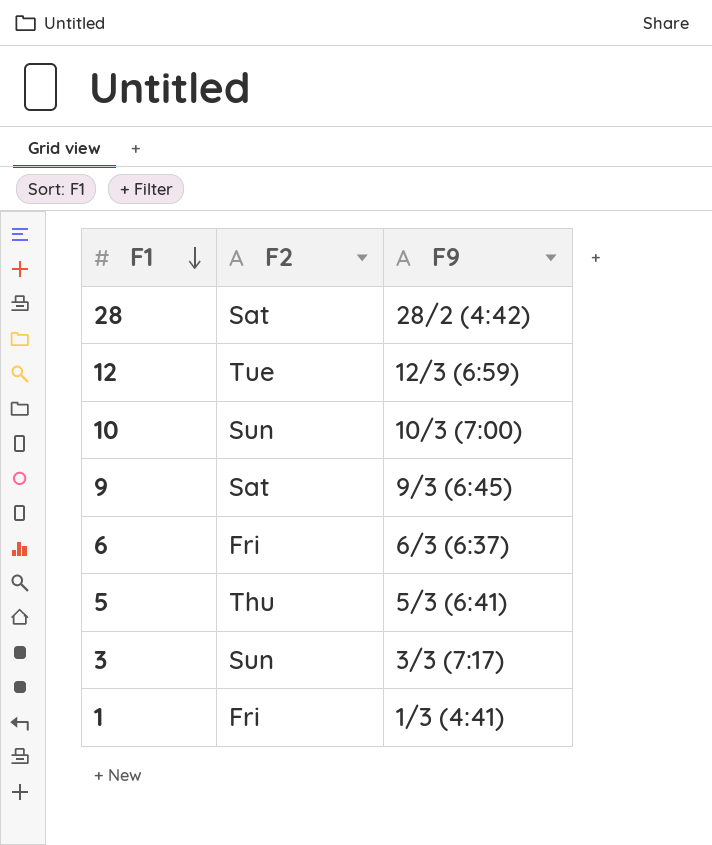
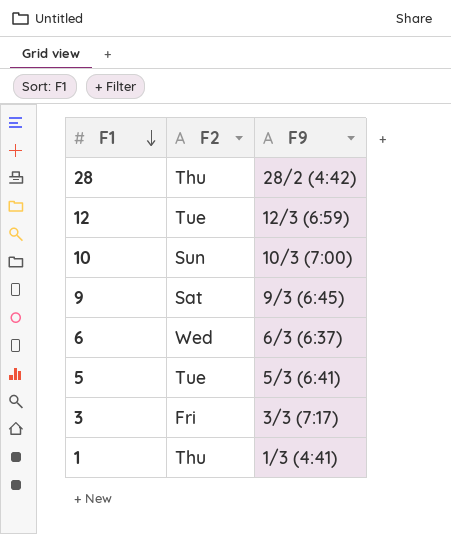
28 | F2: Sat -> Thu
6 | F2: Fri -> Wed
5 | F2: Thu -> Tue
3 | F2: Sun -> Fri
1 | F2: Fri -> Thu

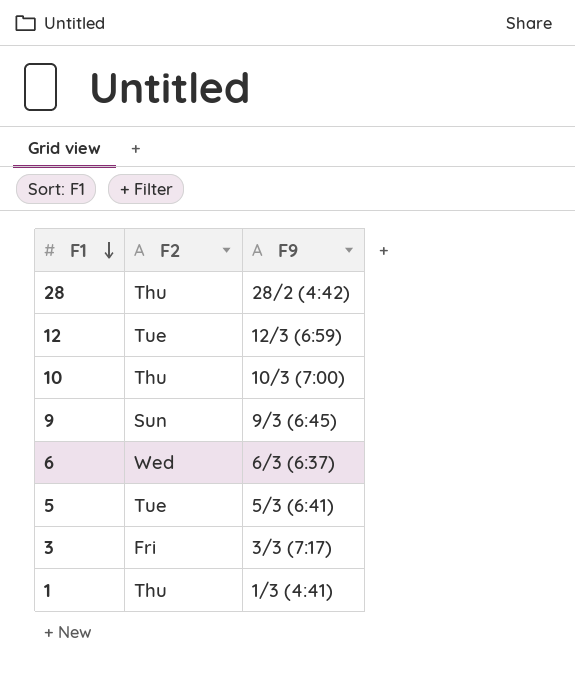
10 | F2: Sun -> Thu
9 | F2: Sat -> Sun

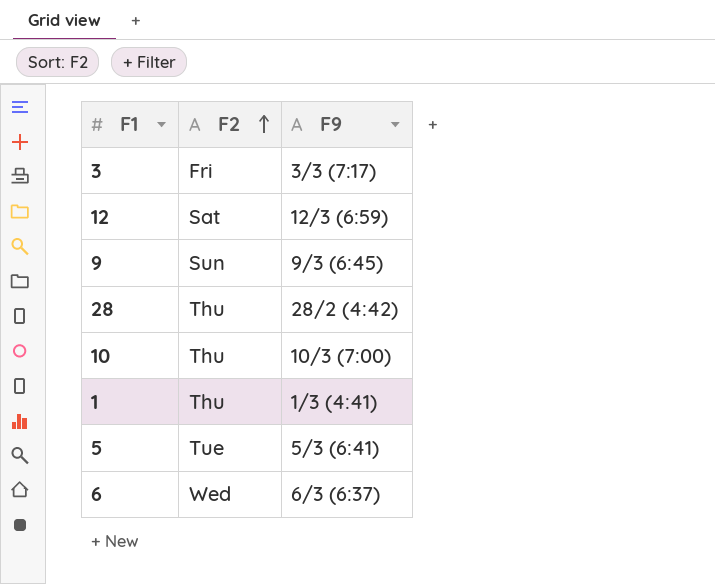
row order: F1 descending -> F2 ascending
12 | F2: Tue -> Sat

